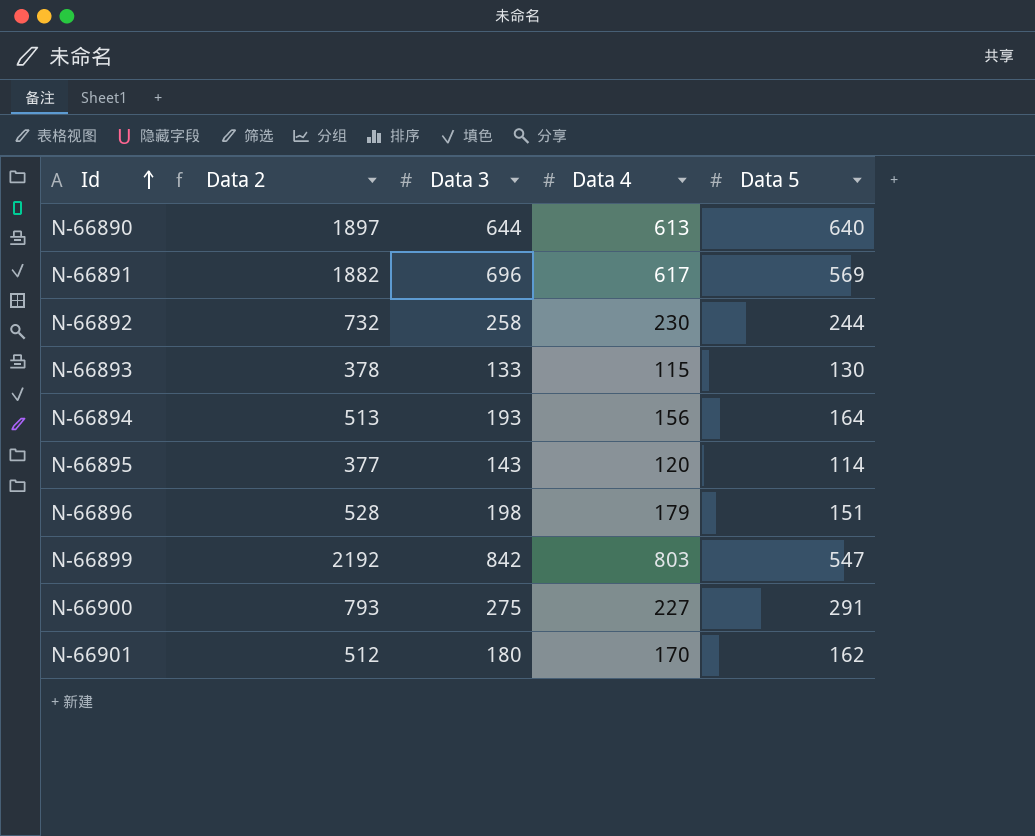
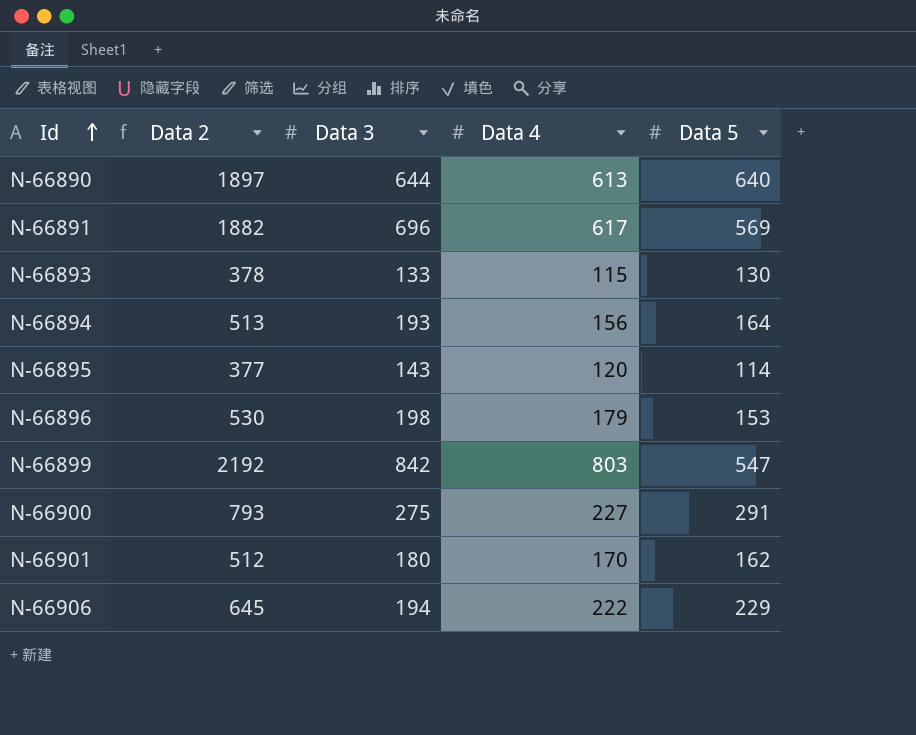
row N-66892: 732 | 258 | 230 | 244 -> none
N-66896 | Data 2: 528 -> 530
N-66896 | Data 5: 151 -> 153
row N-66906: none -> 645 | 194 | 222 | 229

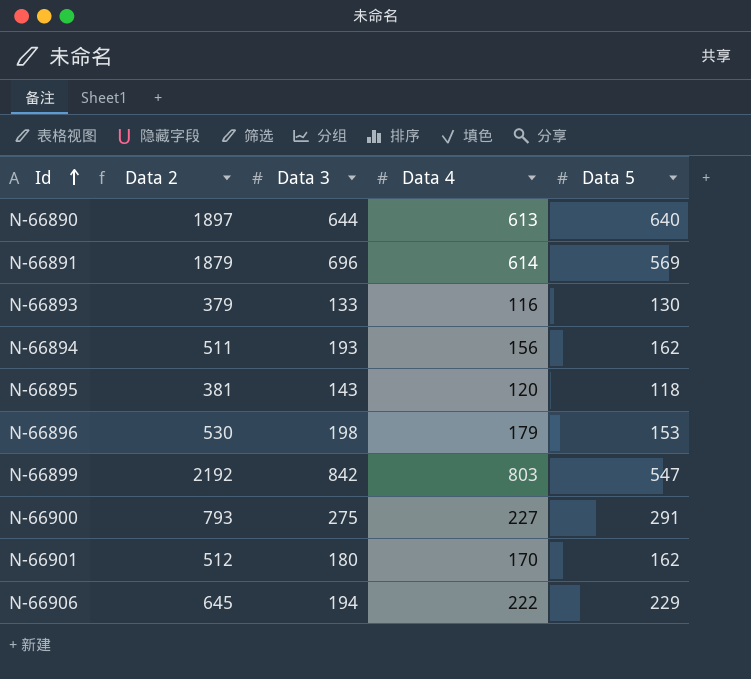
N-66891 | Data 2: 1882 -> 1879
N-66891 | Data 4: 617 -> 614
N-66893 | Data 2: 378 -> 379
N-66893 | Data 4: 115 -> 116
N-66894 | Data 2: 513 -> 511
N-66894 | Data 5: 164 -> 162
N-66895 | Data 2: 377 -> 381
N-66895 | Data 5: 114 -> 118

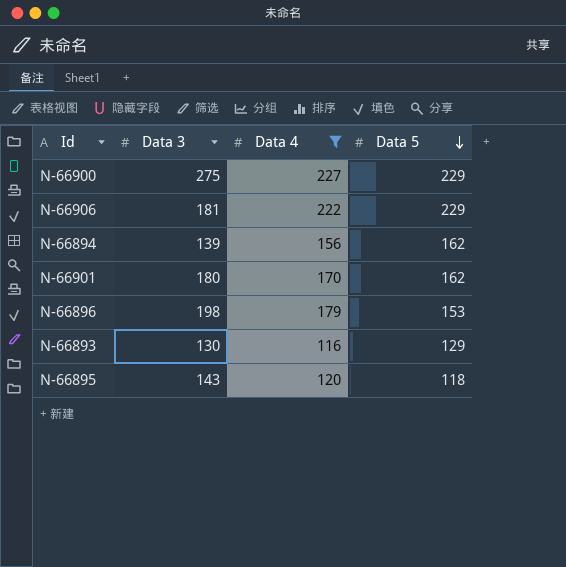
filter: none -> Data 4 <= 227
row order: Id ascending -> Data 5 descending
column Data 2 | formula: [Data 3] + [Data 4] + [Data 5] -> none
N-66900 | Data 5: 291 -> 229
N-66906 | Data 3: 194 -> 181
N-66894 | Data 3: 193 -> 139
N-66893 | Data 3: 133 -> 130
N-66893 | Data 5: 130 -> 129

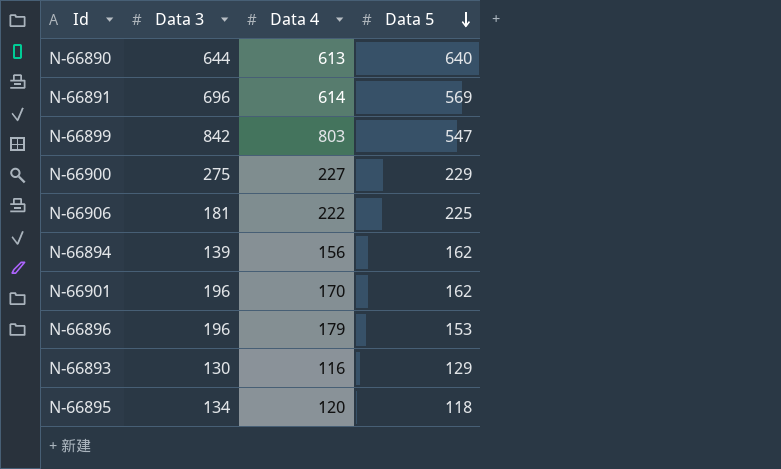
filter: Data 4 <= 227 -> none
N-66906 | Data 5: 229 -> 225
N-66901 | Data 3: 180 -> 196
N-66896 | Data 3: 198 -> 196
N-66895 | Data 3: 143 -> 134

